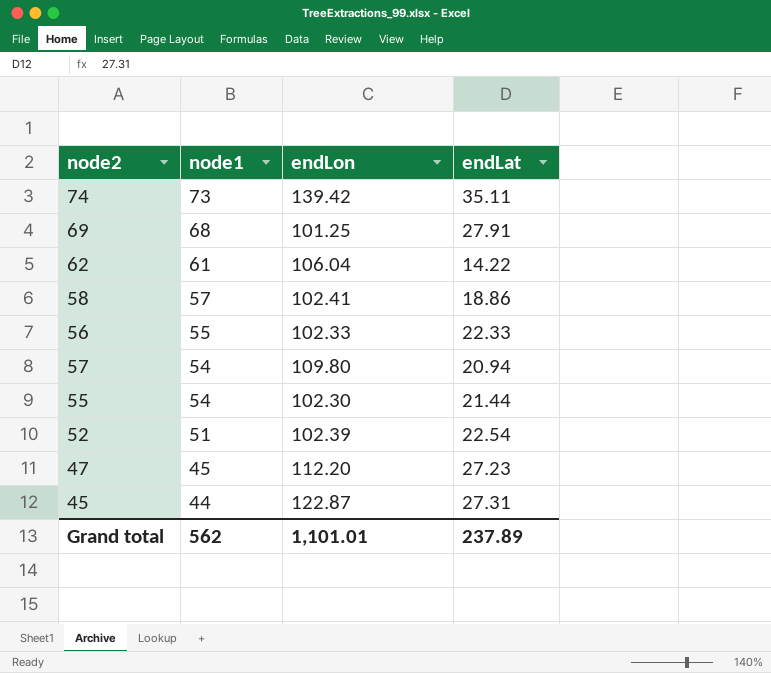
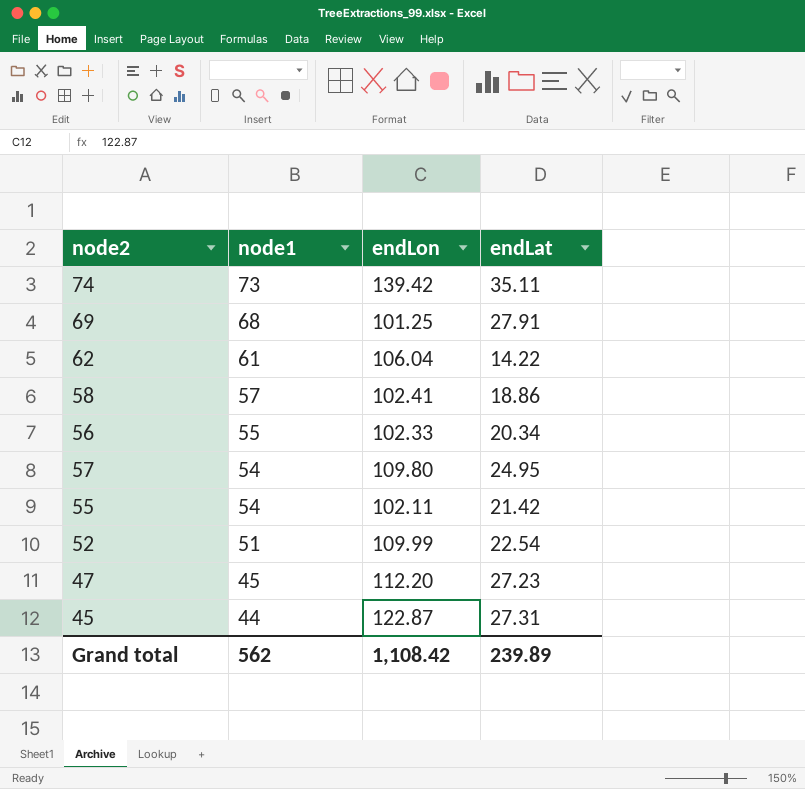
56 | endLat: 22.33 -> 20.34
57 | endLat: 20.94 -> 24.95
55 | endLon: 102.30 -> 102.11
55 | endLat: 21.44 -> 21.42
52 | endLon: 102.39 -> 109.99
Grand total | endLon: 1,101.01 -> 1,108.42
Grand total | endLat: 237.89 -> 239.89

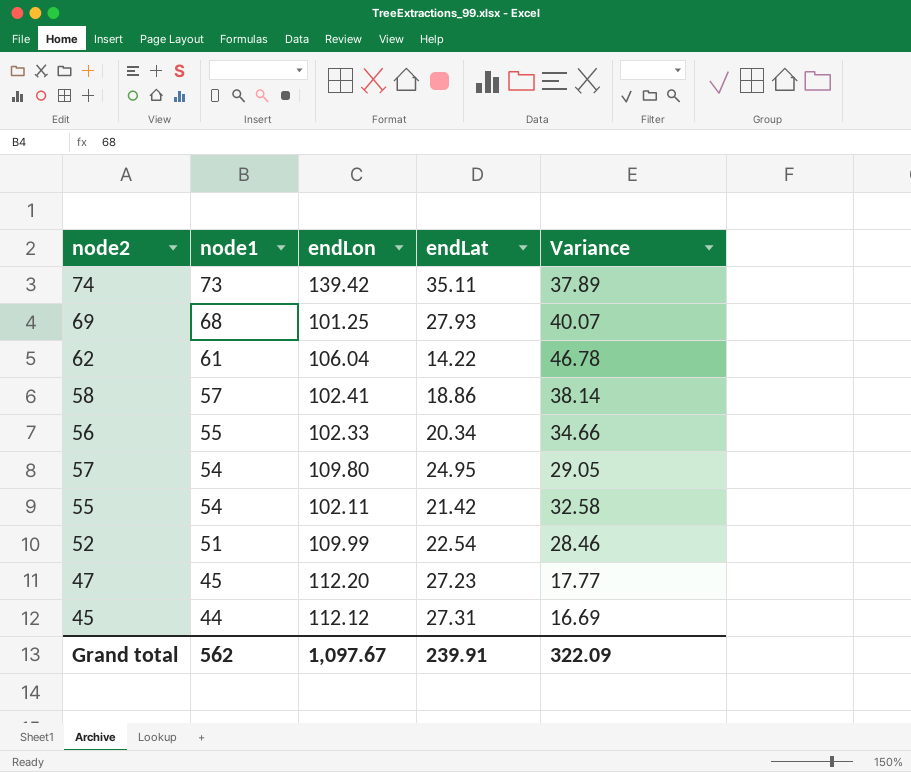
column Variance | formula: none -> [node1] - [endLat]
69 | endLat: 27.91 -> 27.93
45 | endLon: 122.87 -> 112.12
Grand total | endLon: 1,108.42 -> 1,097.67
Grand total | endLat: 239.89 -> 239.91

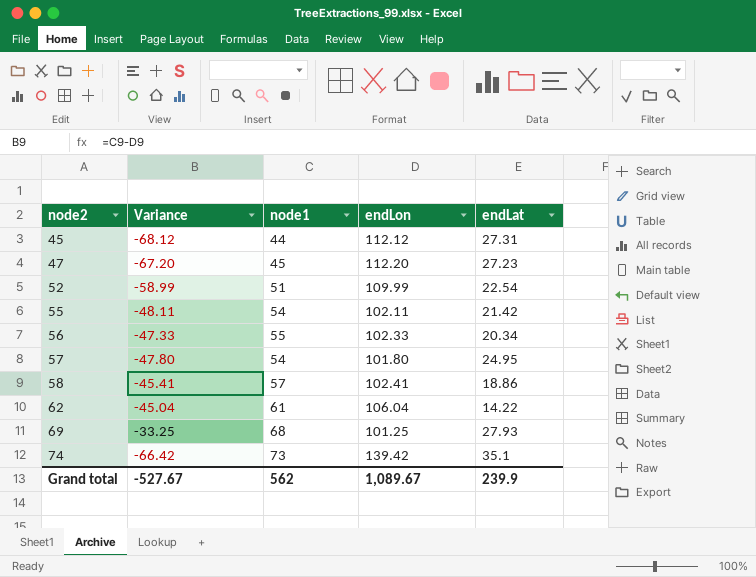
row order: node1 descending -> node2 ascending
column Variance | formula: [node1] - [endLat] -> [node1] - [endLon]
column Variance | position: 5 -> 2
57 | endLon: 109.80 -> 101.80
74 | endLat: 35.11 -> 35.1
Grand total | Variance: 322.09 -> -527.67
Grand total | endLon: 1,097.67 -> 1,089.67
Grand total | endLat: 239.91 -> 239.9

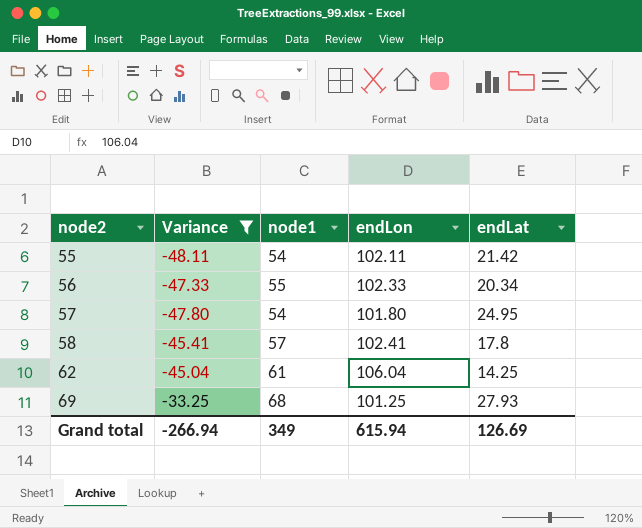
filter: none -> Variance >= -48.11
58 | endLat: 18.86 -> 17.8
62 | endLat: 14.22 -> 14.25
Grand total | Variance: -527.67 -> -266.94
Grand total | node1: 562 -> 349
Grand total | endLon: 1,089.67 -> 615.94
Grand total | endLat: 239.9 -> 126.69

